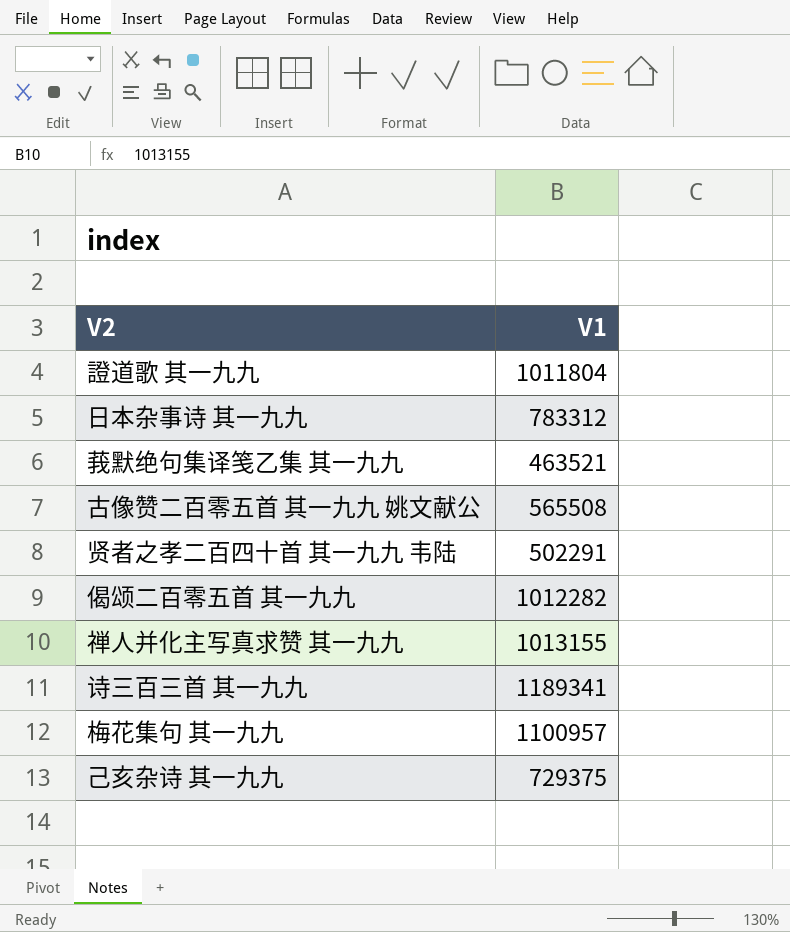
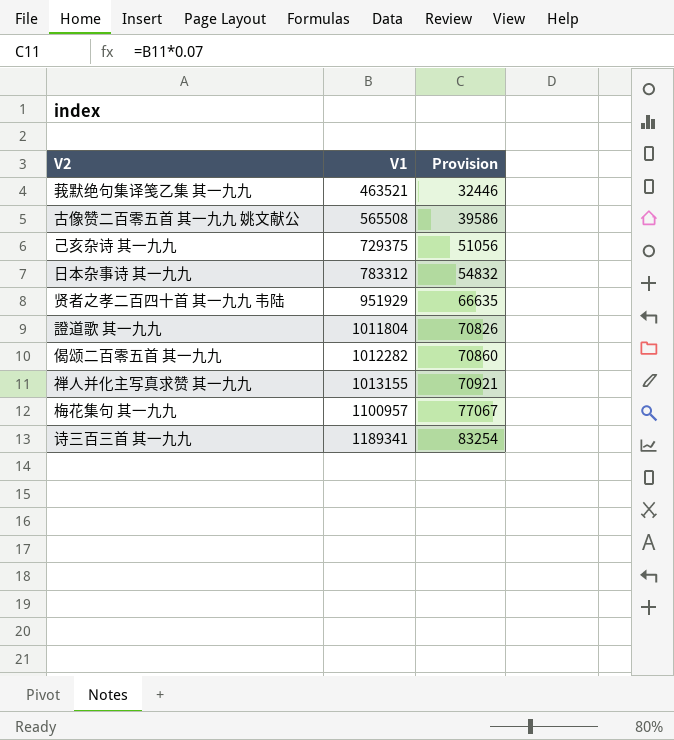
row order: none -> V1 ascending
column Provision | formula: none -> [V1] * 0.07
贤者之孝二百四十首 其一九九 韦陆 | V1: 502291 -> 951929

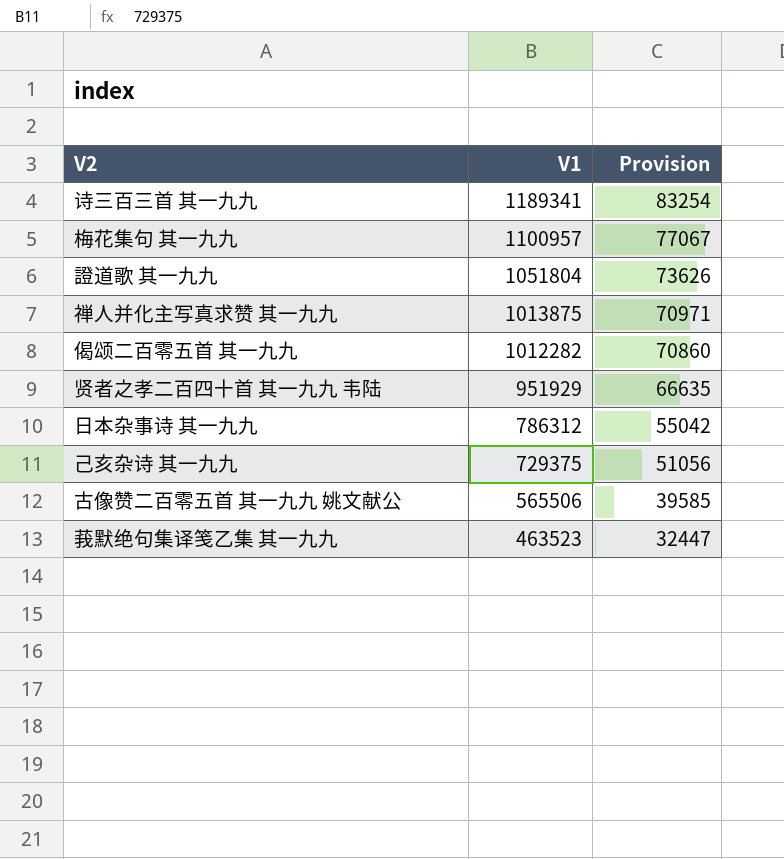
row order: V1 ascending -> V1 descending
證道歌 其一九九 | V1: 1011804 -> 1051804
證道歌 其一九九 | Provision: 70826 -> 73626
禅人并化主写真求赞 其一九九 | V1: 1013155 -> 1013875
禅人并化主写真求赞 其一九九 | Provision: 70921 -> 70971
日本杂事诗 其一九九 | V1: 783312 -> 786312
日本杂事诗 其一九九 | Provision: 54832 -> 55042
古像赞二百零五首 其一九九 姚文献公 | V1: 565508 -> 565506
古像赞二百零五首 其一九九 姚文献公 | Provision: 39586 -> 39585
莪默绝句集译笺乙集 其一九九 | V1: 463521 -> 463523
莪默绝句集译笺乙集 其一九九 | Provision: 32446 -> 32447

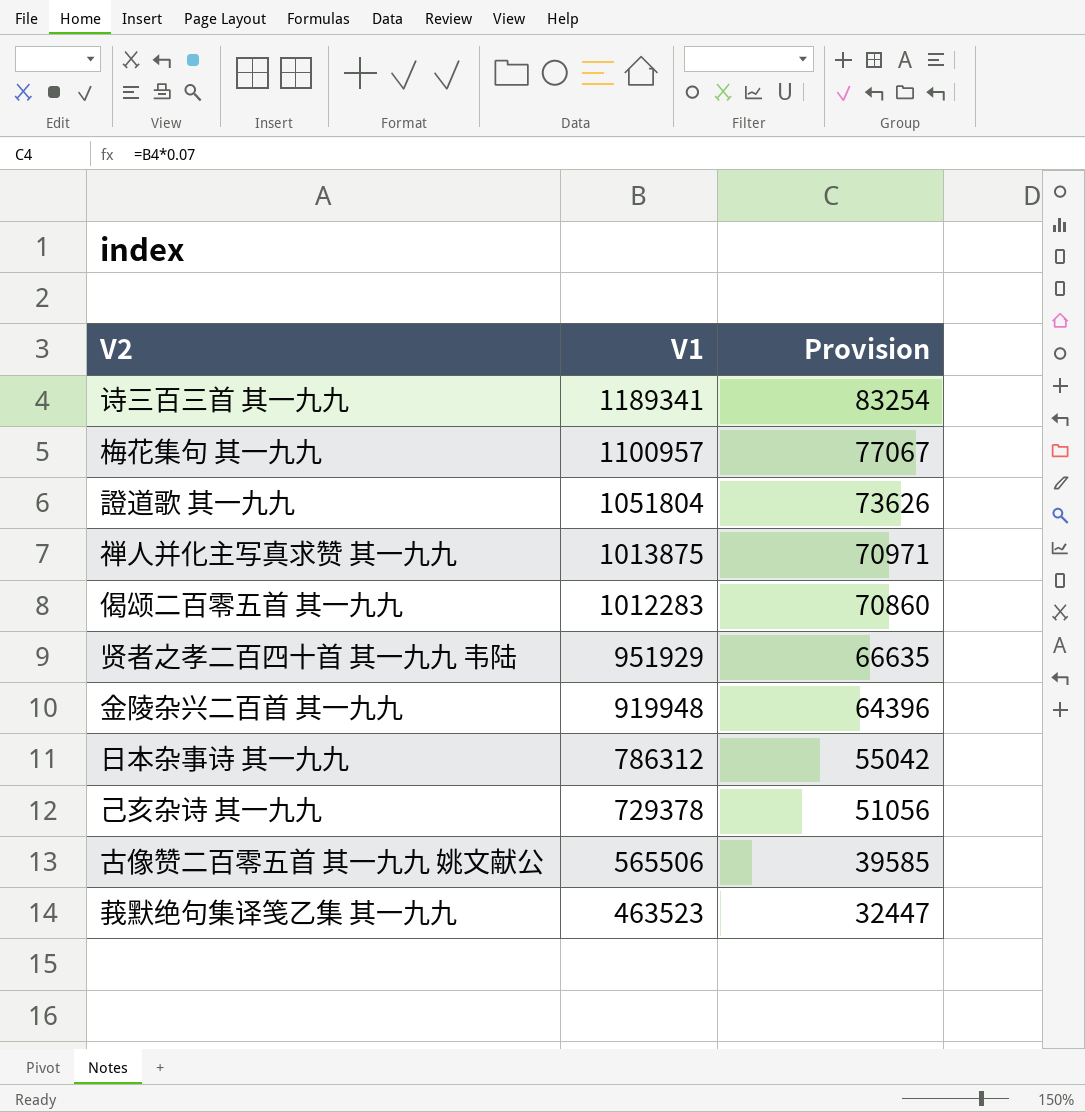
偈颂二百零五首 其一九九 | V1: 1012282 -> 1012283
row 金陵杂兴二百首 其一九九: none -> 919948 | 64396
己亥杂诗 其一九九 | V1: 729375 -> 729378

